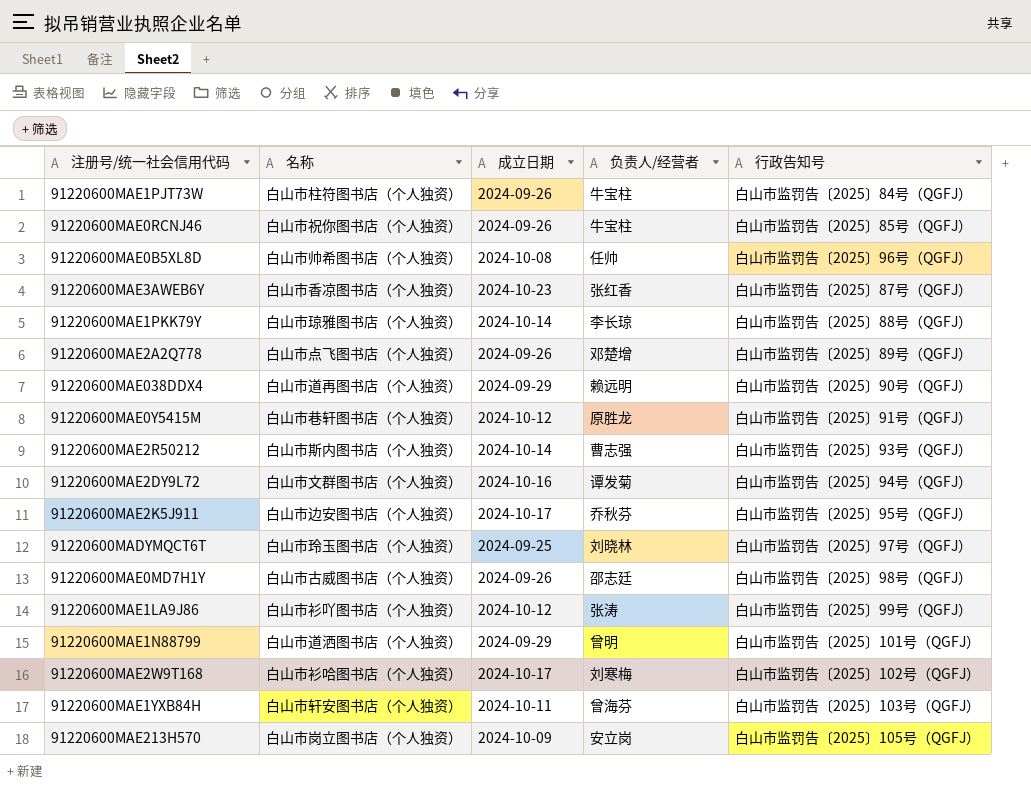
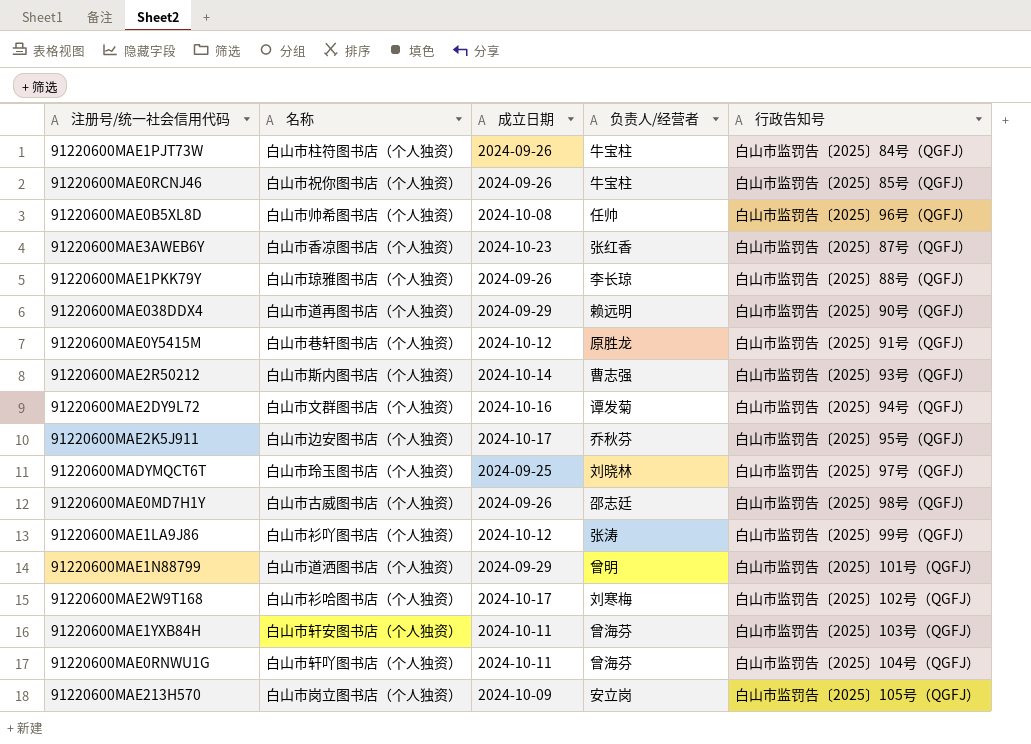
row 91220600MAE2A2Q778: 白山市点飞图书店（个人独资） | 2024-09-26 | 邓楚增 | 白山市监罚告〔2025〕89号（QGFJ） -> none
91220600MAE1PKK79Y | 成立日期: 2024-10-14 -> 2024-09-26
row 91220600MAE0RNWU1G: none -> 白山市轩吖图书店（个人独资） | 2024-10-11 | 曾海芬 | 白山市监罚告〔2025〕104号（QGFJ）

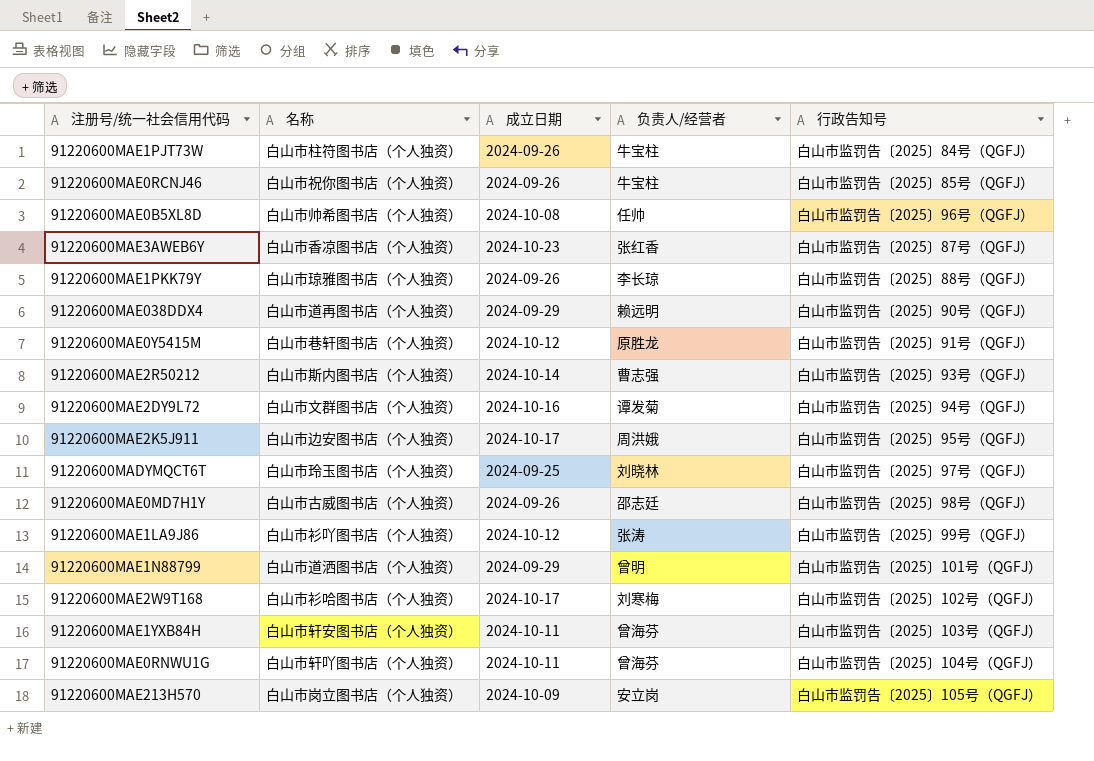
91220600MAE2K5J911 | 负责人/经营者: 乔秋芬 -> 周洪娥

